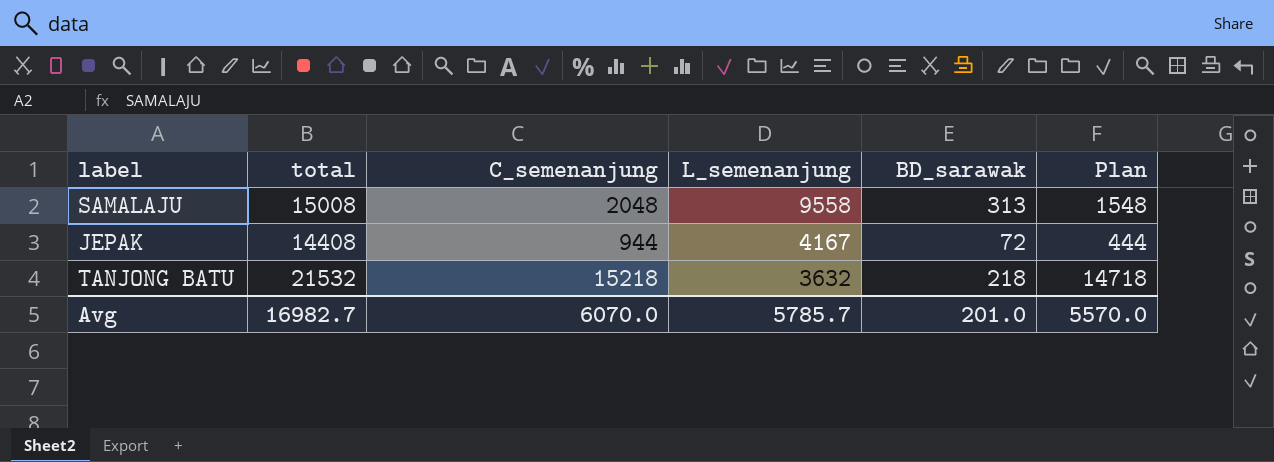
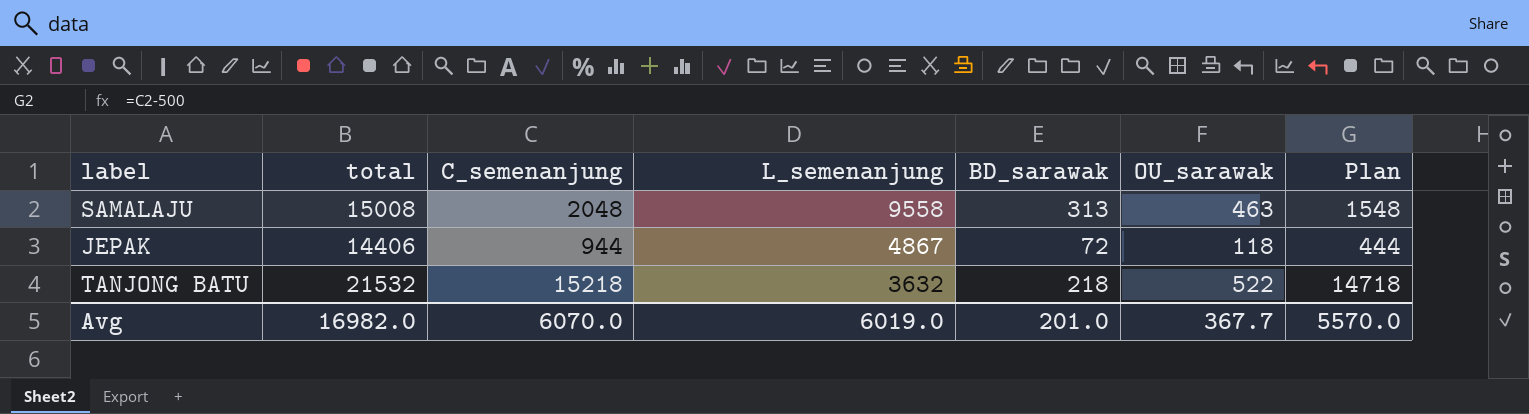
column OU_sarawak | position: none -> 6
JEPAK | total: 14408 -> 14406
JEPAK | L_semenanjung: 4167 -> 4867
Avg | total: 16982.7 -> 16982.0
Avg | L_semenanjung: 5785.7 -> 6019.0

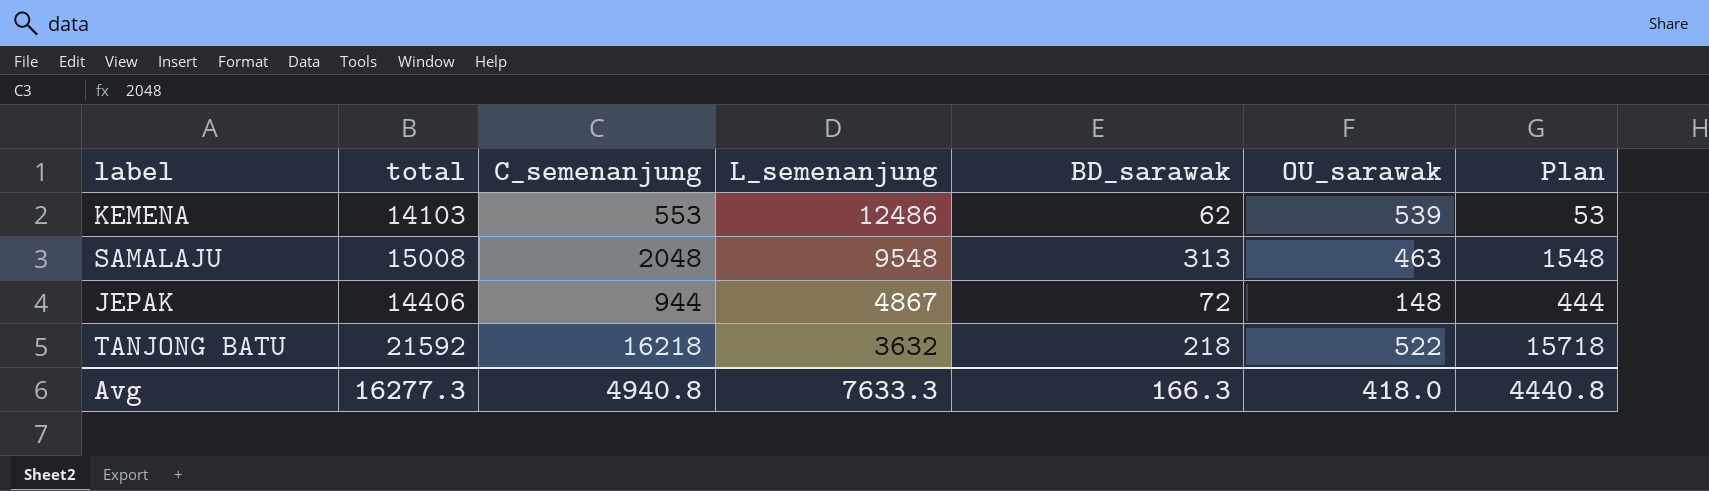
row KEMENA: none -> 14103 | 553 | 12486 | 62 | 539 | 53
SAMALAJU | L_semenanjung: 9558 -> 9548
JEPAK | OU_sarawak: 118 -> 148
TANJONG BATU | total: 21532 -> 21592
TANJONG BATU | C_semenanjung: 15218 -> 16218
TANJONG BATU | Plan: 14718 -> 15718
Avg | total: 16982.0 -> 16277.3
Avg | C_semenanjung: 6070.0 -> 4940.8
Avg | L_semenanjung: 6019.0 -> 7633.3
Avg | BD_sarawak: 201.0 -> 166.3
Avg | OU_sarawak: 367.7 -> 418.0
Avg | Plan: 5570.0 -> 4440.8

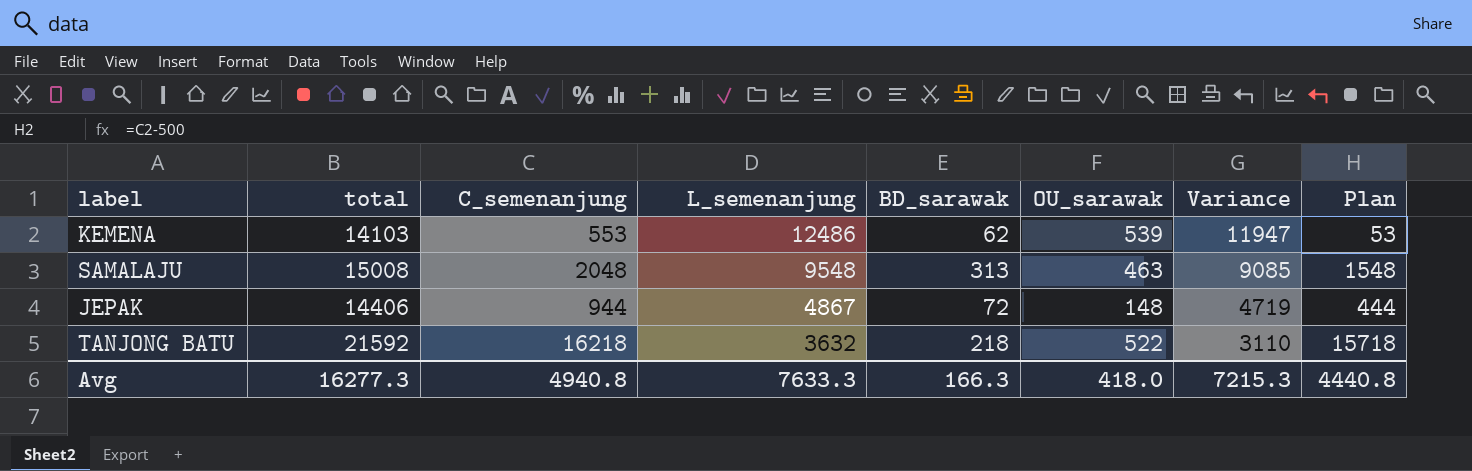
column Variance | formula: none -> [L_semenanjung] - [OU_sarawak]

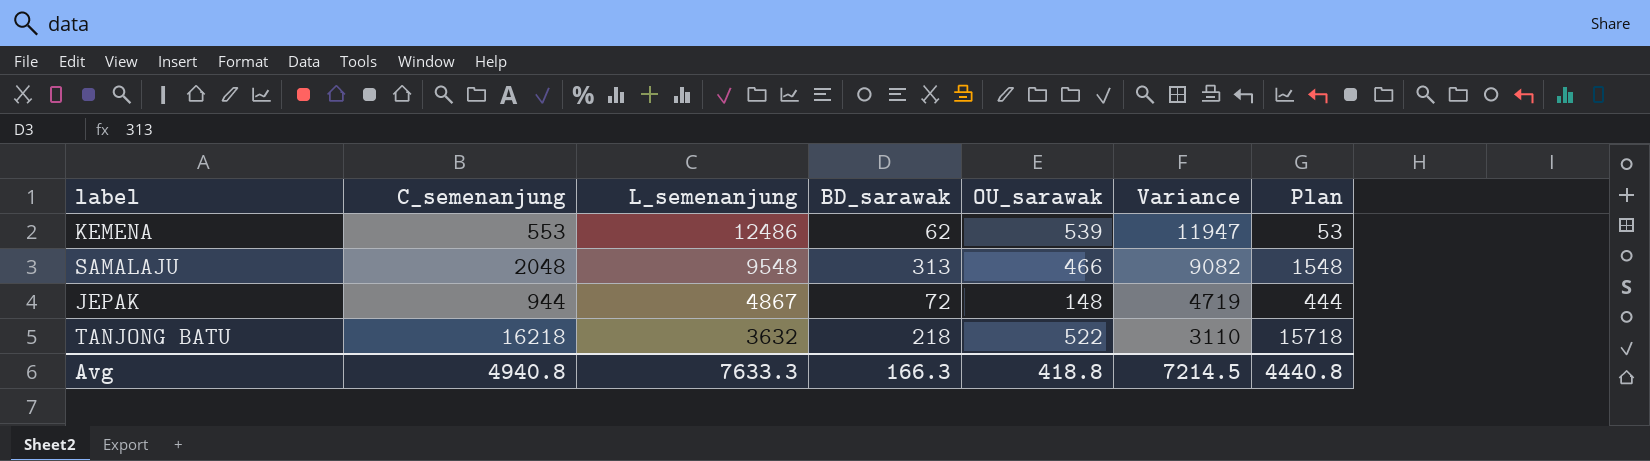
column total | position: 2 -> none
SAMALAJU | OU_sarawak: 463 -> 466
SAMALAJU | Variance: 9085 -> 9082
Avg | OU_sarawak: 418.0 -> 418.8
Avg | Variance: 7215.3 -> 7214.5

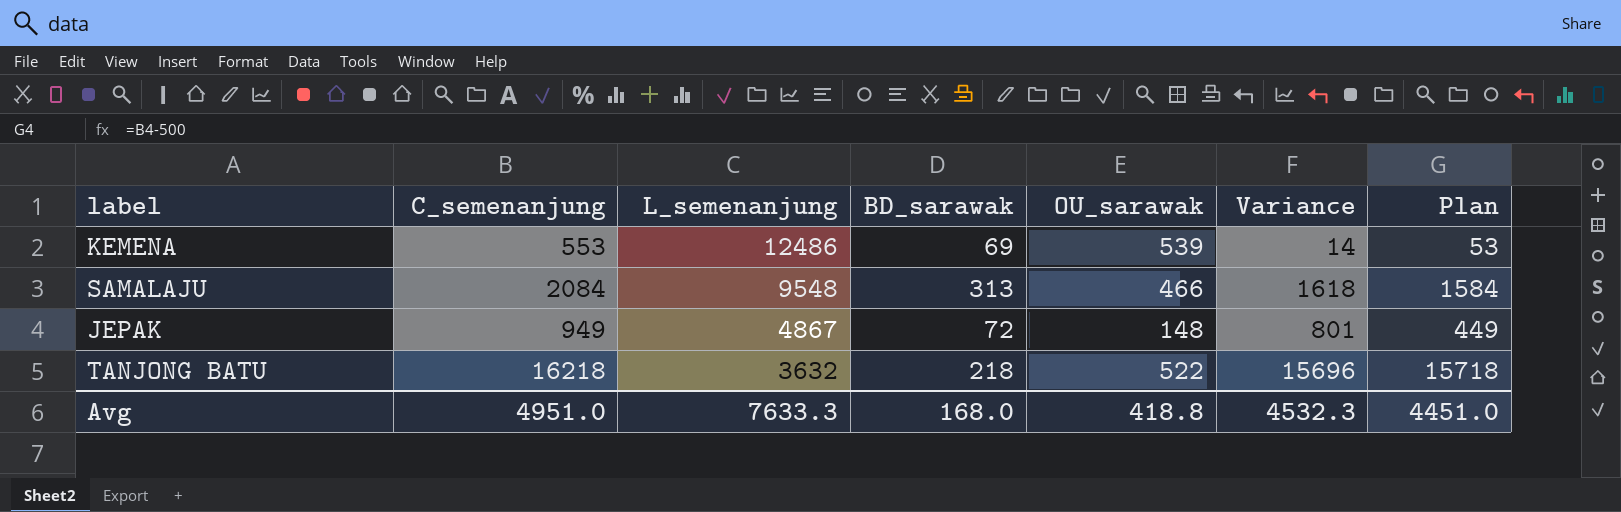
column Variance | formula: [L_semenanjung] - [OU_sarawak] -> [C_semenanjung] - [OU_sarawak]
KEMENA | BD_sarawak: 62 -> 69
SAMALAJU | C_semenanjung: 2048 -> 2084
SAMALAJU | Plan: 1548 -> 1584
JEPAK | C_semenanjung: 944 -> 949
JEPAK | Plan: 444 -> 449
Avg | C_semenanjung: 4940.8 -> 4951.0
Avg | BD_sarawak: 166.3 -> 168.0
Avg | Variance: 7214.5 -> 4532.3
Avg | Plan: 4440.8 -> 4451.0

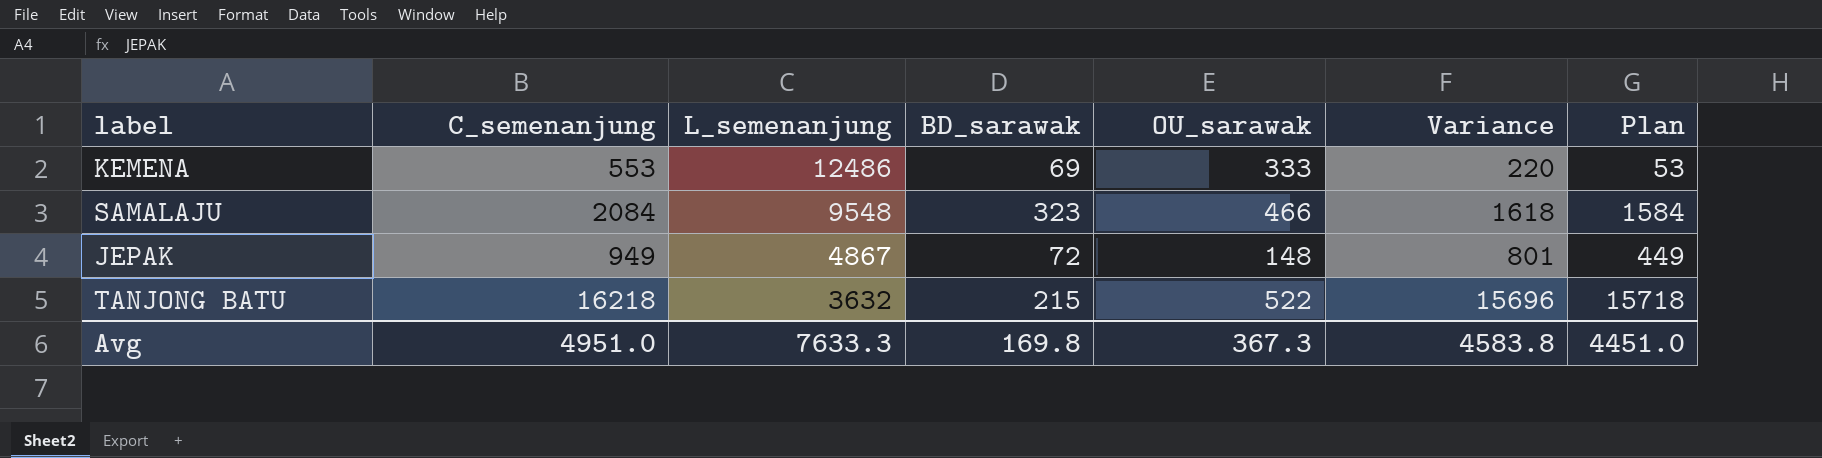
KEMENA | OU_sarawak: 539 -> 333
KEMENA | Variance: 14 -> 220
SAMALAJU | BD_sarawak: 313 -> 323
TANJONG BATU | BD_sarawak: 218 -> 215
Avg | BD_sarawak: 168.0 -> 169.8
Avg | OU_sarawak: 418.8 -> 367.3
Avg | Variance: 4532.3 -> 4583.8

